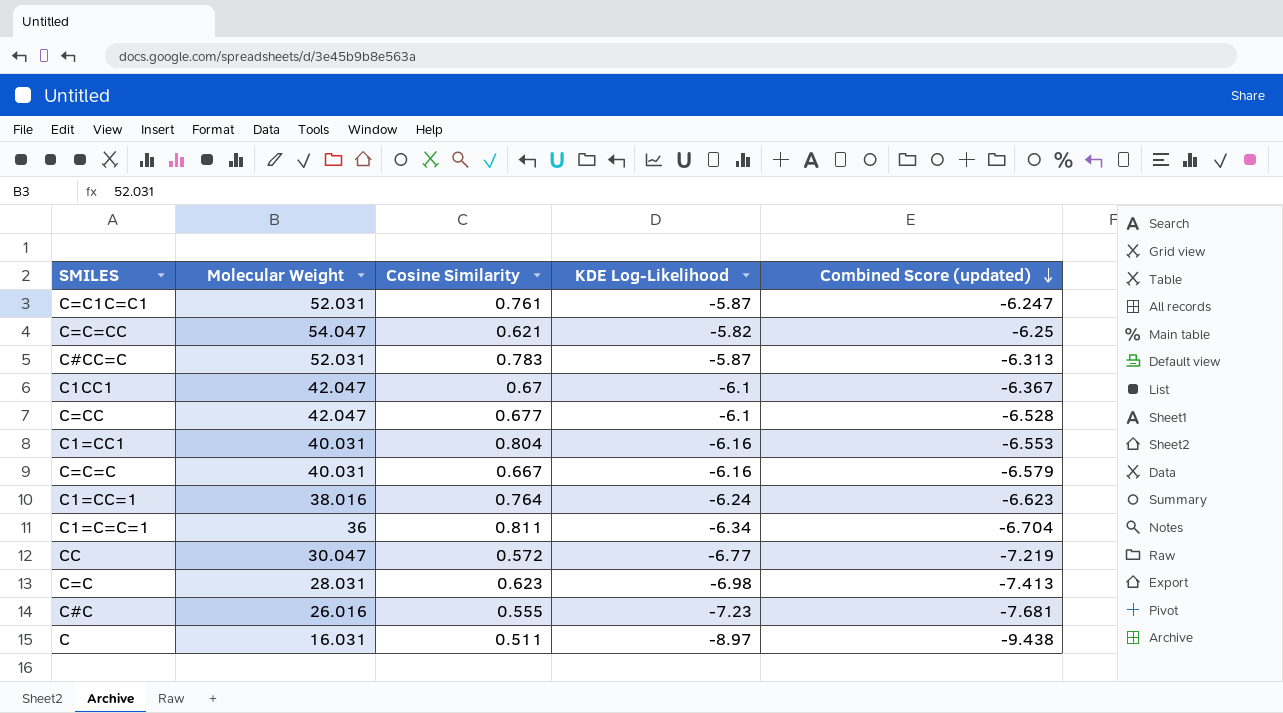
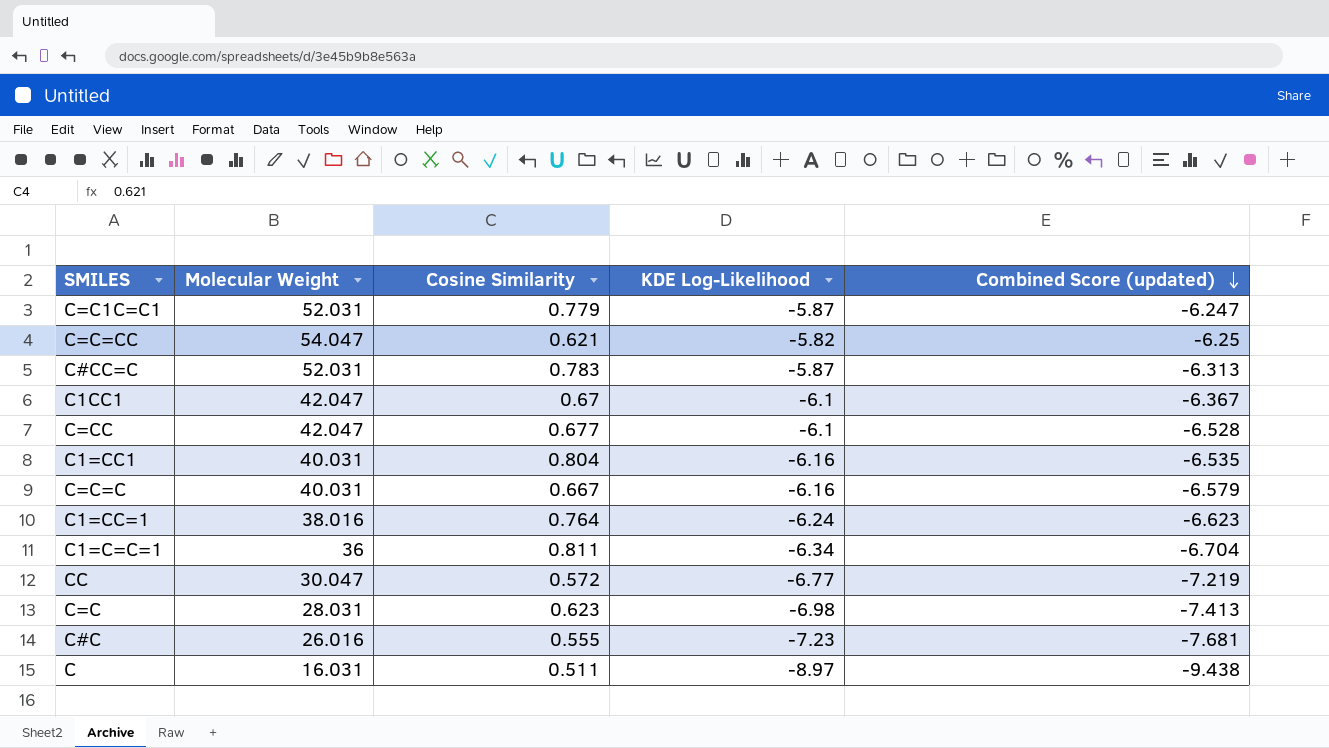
C=C1C=C1 | Cosine Similarity: 0.761 -> 0.779
C1=CC1 | Combined Score (updated): -6.553 -> -6.535

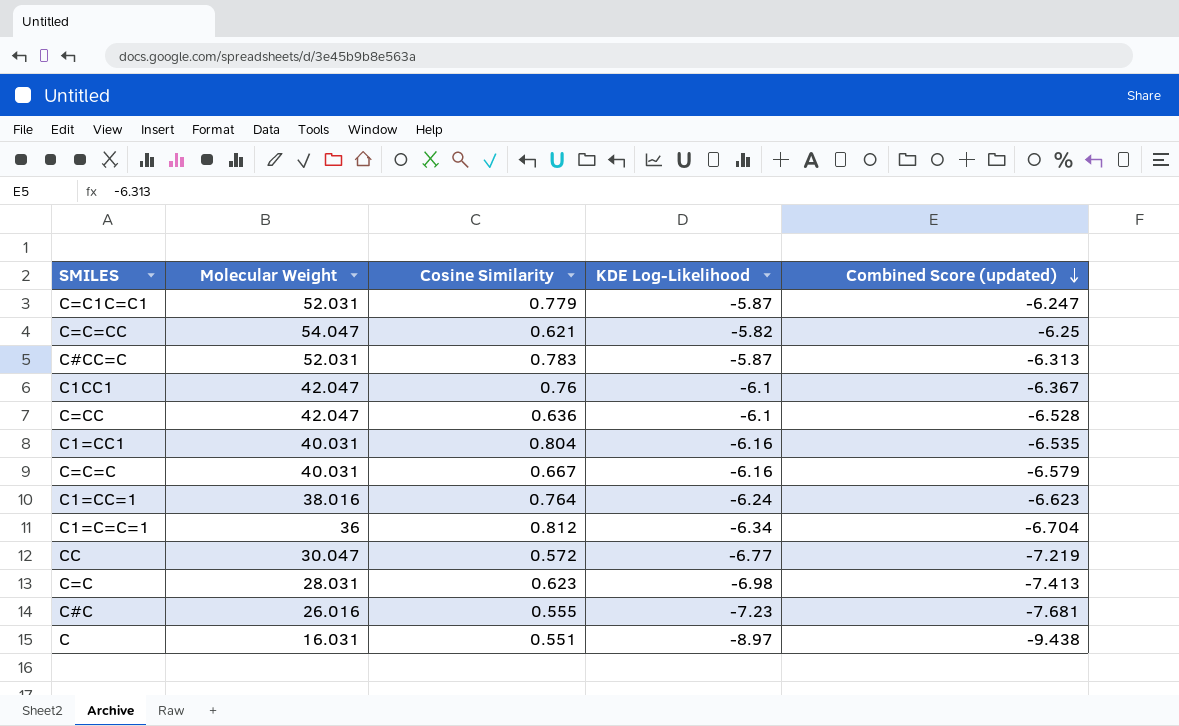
C1CC1 | Cosine Similarity: 0.67 -> 0.76
C=CC | Cosine Similarity: 0.677 -> 0.636
C1=C=C=1 | Cosine Similarity: 0.811 -> 0.812
C | Cosine Similarity: 0.511 -> 0.551

